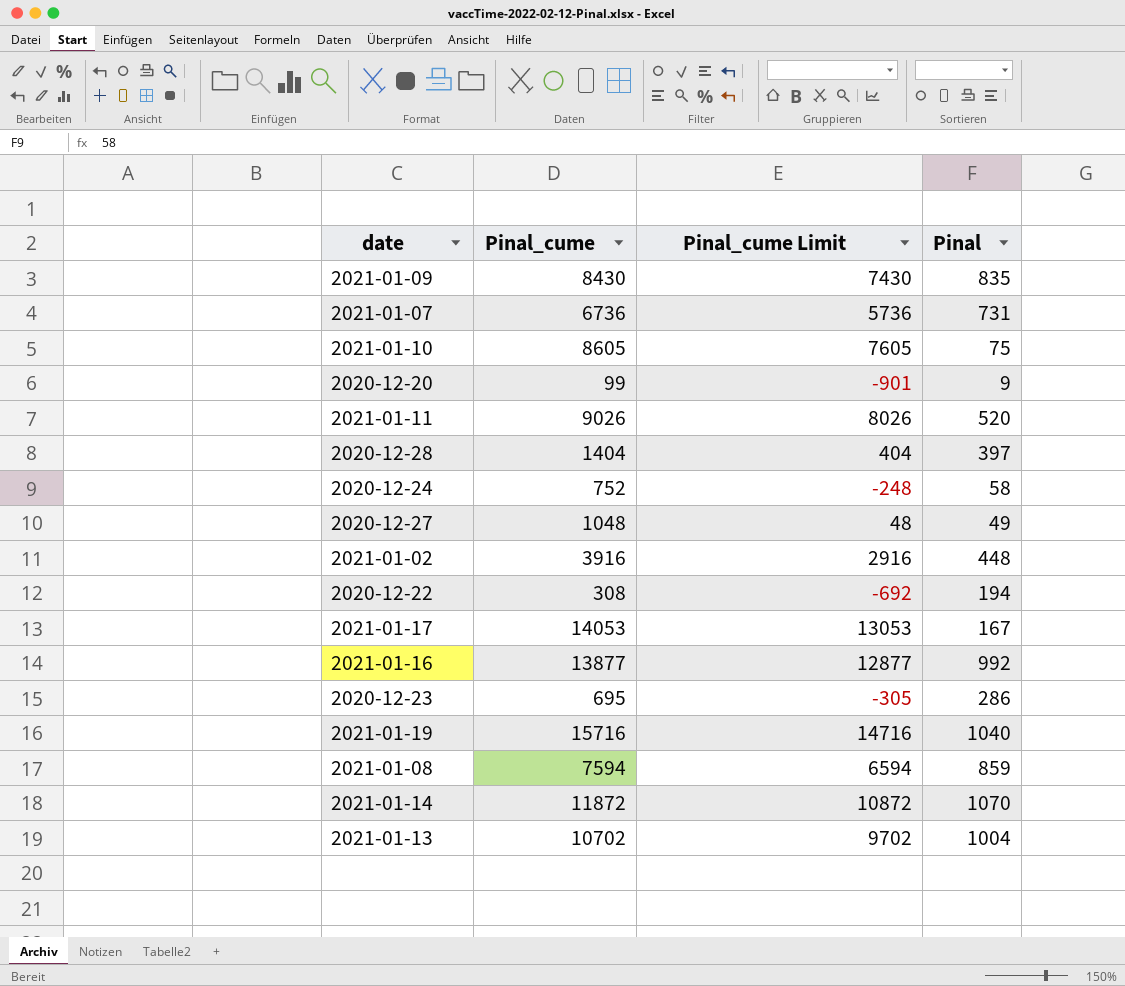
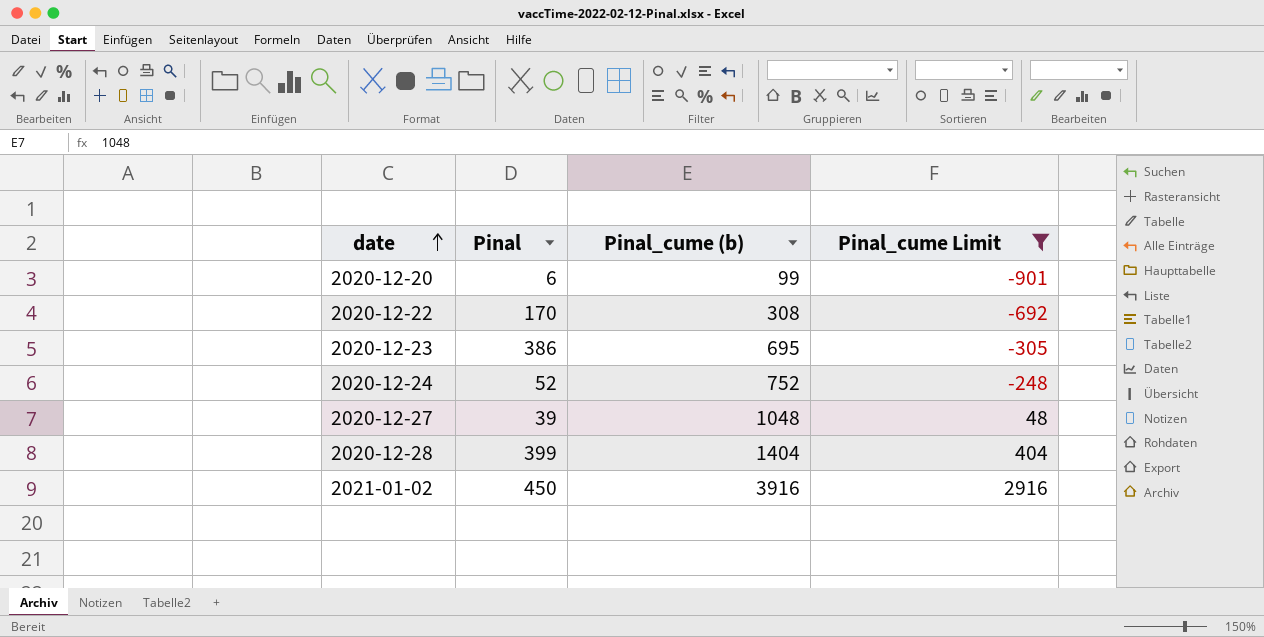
filter: none -> Pinal_cume Limit <= 2916
row order: none -> date ascending
column Pinal | position: 4 -> 2
column name: Pinal_cume -> Pinal_cume (b)
2020-12-20 | Pinal: 9 -> 6
2020-12-22 | Pinal: 194 -> 170
2020-12-23 | Pinal: 286 -> 386
2020-12-24 | Pinal: 58 -> 52
2020-12-27 | Pinal: 49 -> 39
2020-12-28 | Pinal: 397 -> 399
2021-01-02 | Pinal: 448 -> 450

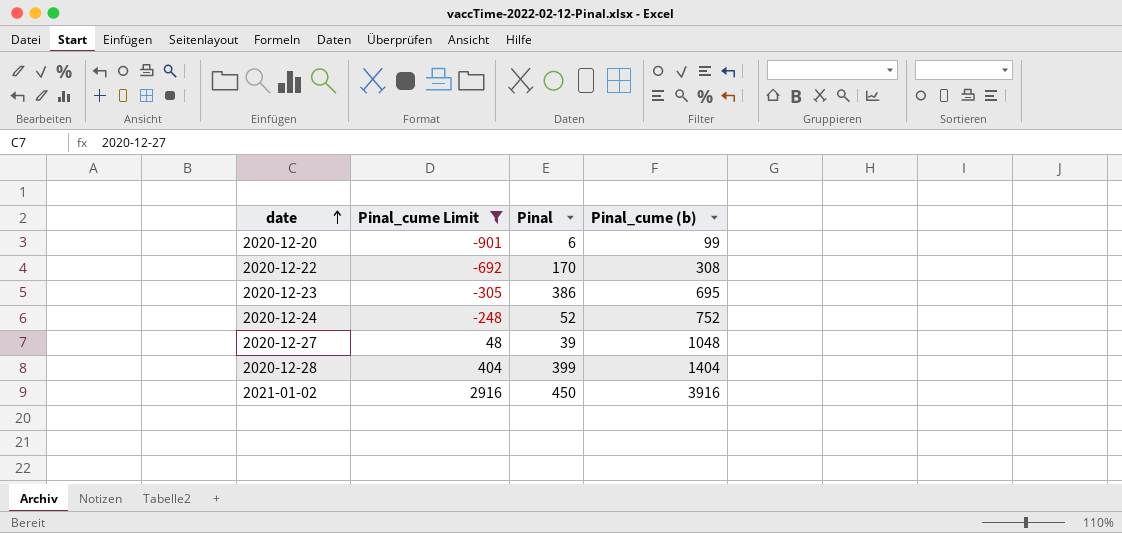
column Pinal_cume Limit | position: 4 -> 2

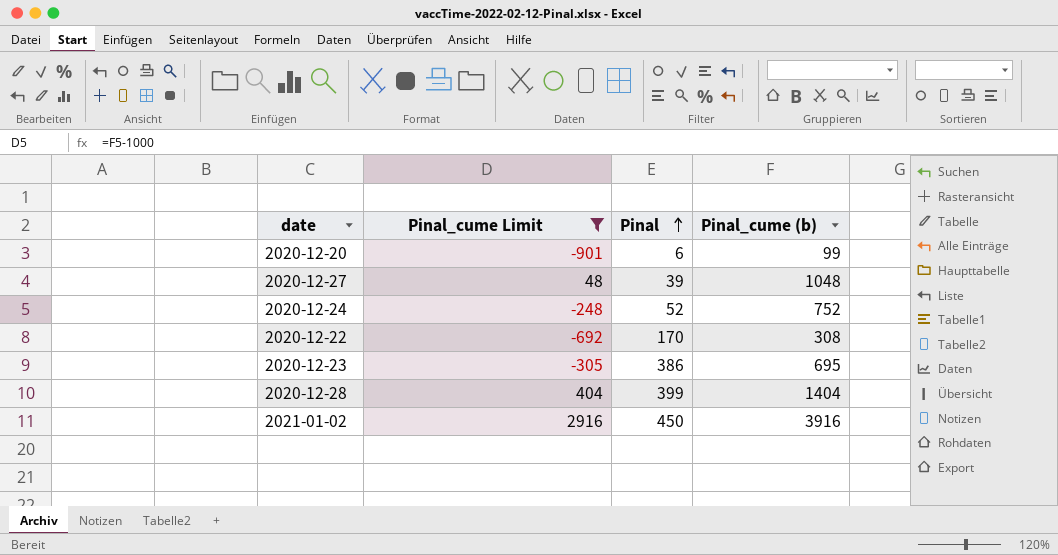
row order: date ascending -> Pinal ascending

